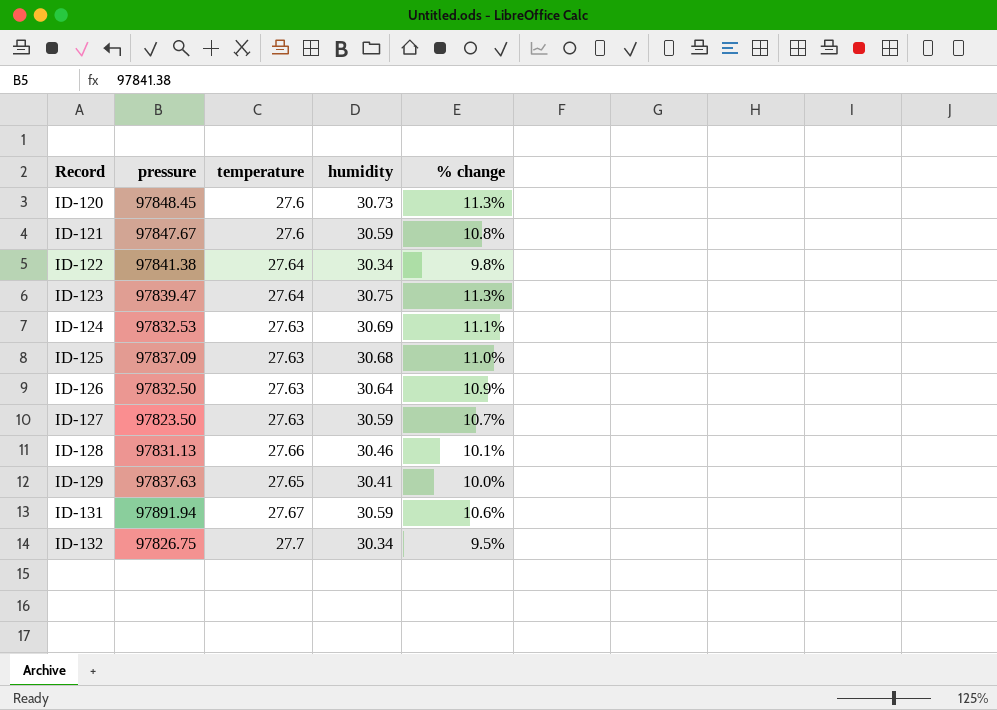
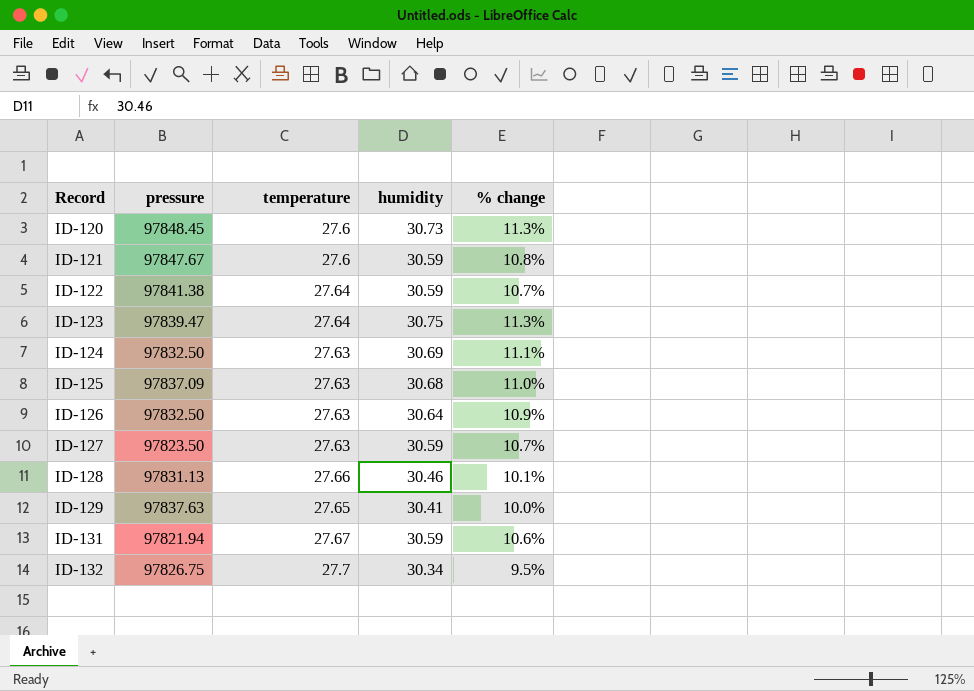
ID-122 | humidity: 30.34 -> 30.59
ID-122 | % change: 9.8% -> 10.7%
ID-124 | pressure: 97832.53 -> 97832.50
ID-131 | pressure: 97891.94 -> 97821.94

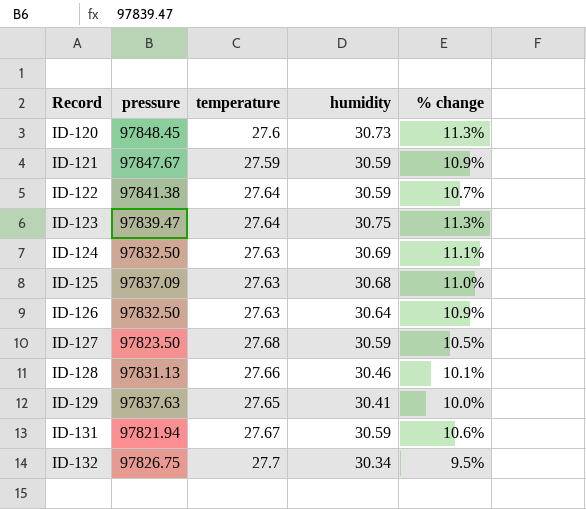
ID-121 | temperature: 27.6 -> 27.59
ID-121 | % change: 10.8% -> 10.9%
ID-127 | temperature: 27.63 -> 27.68
ID-127 | % change: 10.7% -> 10.5%

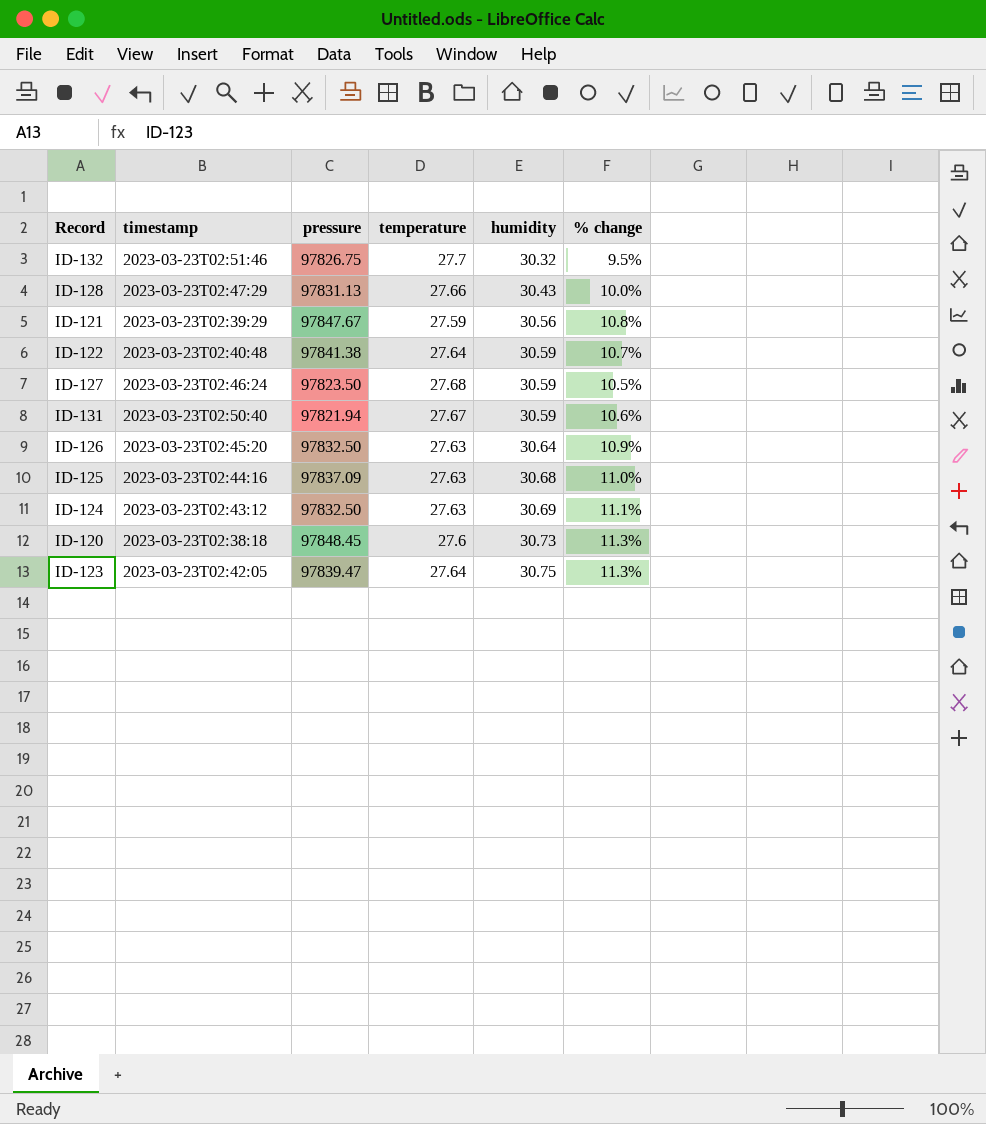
row order: Record ascending -> humidity ascending
column timestamp | position: none -> 2
row ID-129: 97837.63 | 27.65 | 30.41 | 10.0% -> none
ID-132 | humidity: 30.34 -> 30.32
ID-128 | humidity: 30.46 -> 30.43
ID-128 | % change: 10.1% -> 10.0%
ID-121 | humidity: 30.59 -> 30.56
ID-121 | % change: 10.9% -> 10.8%

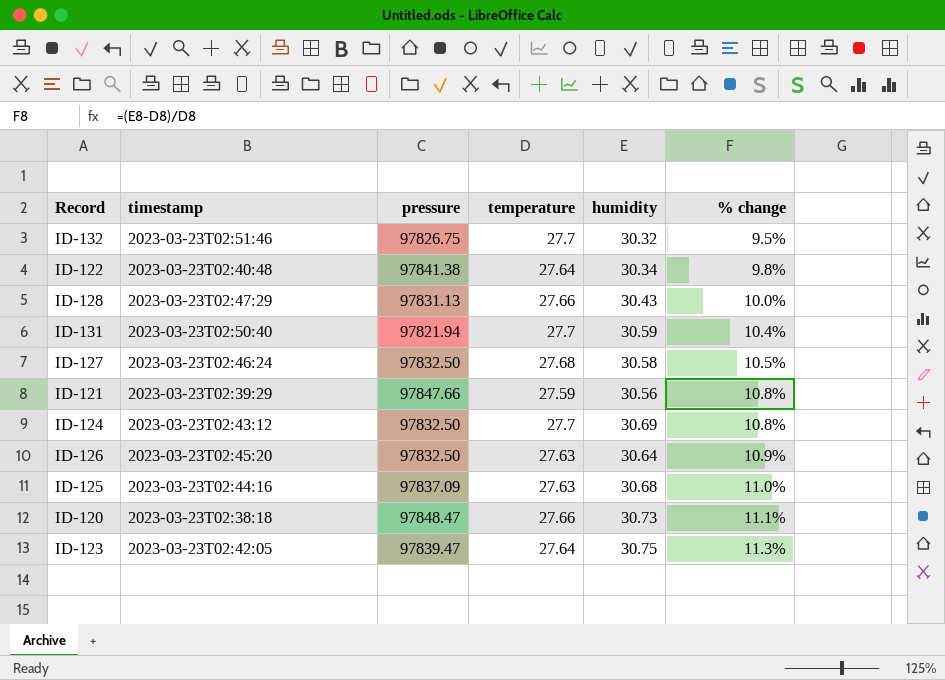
row order: humidity ascending -> % change ascending
ID-122 | humidity: 30.59 -> 30.34
ID-122 | % change: 10.7% -> 9.8%
ID-131 | temperature: 27.67 -> 27.7
ID-131 | % change: 10.6% -> 10.4%
ID-127 | pressure: 97823.50 -> 97832.50
ID-127 | humidity: 30.59 -> 30.58
ID-121 | pressure: 97847.67 -> 97847.66
ID-124 | temperature: 27.63 -> 27.7
ID-124 | % change: 11.1% -> 10.8%
ID-120 | pressure: 97848.45 -> 97848.47
ID-120 | temperature: 27.6 -> 27.66
ID-120 | % change: 11.3% -> 11.1%

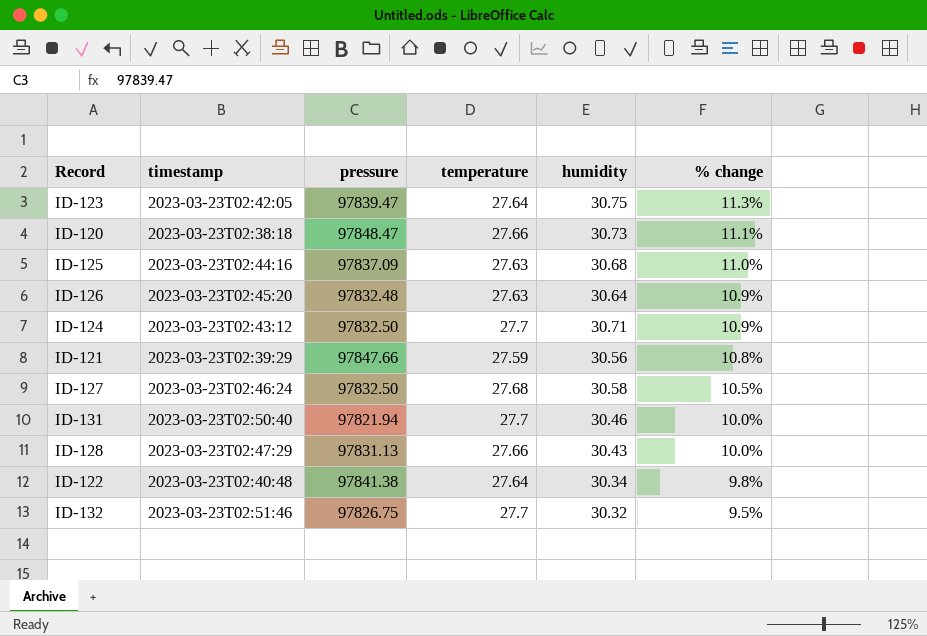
row order: % change ascending -> % change descending
ID-126 | pressure: 97832.50 -> 97832.48
ID-124 | humidity: 30.69 -> 30.71
ID-124 | % change: 10.8% -> 10.9%
ID-131 | humidity: 30.59 -> 30.46
ID-131 | % change: 10.4% -> 10.0%

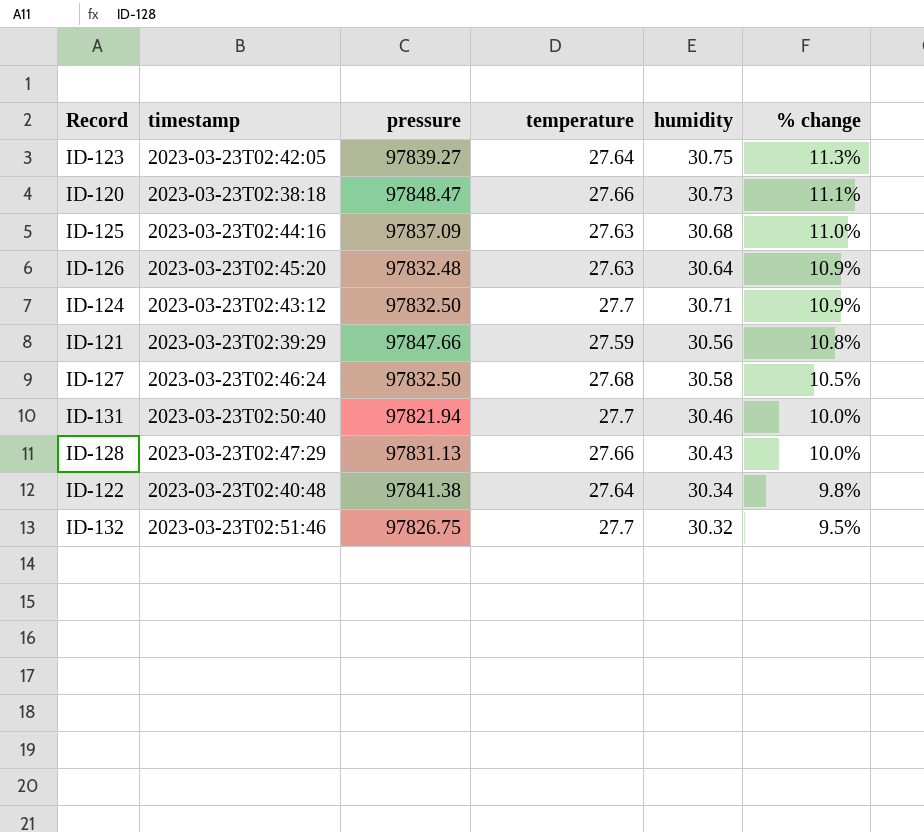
ID-123 | pressure: 97839.47 -> 97839.27

